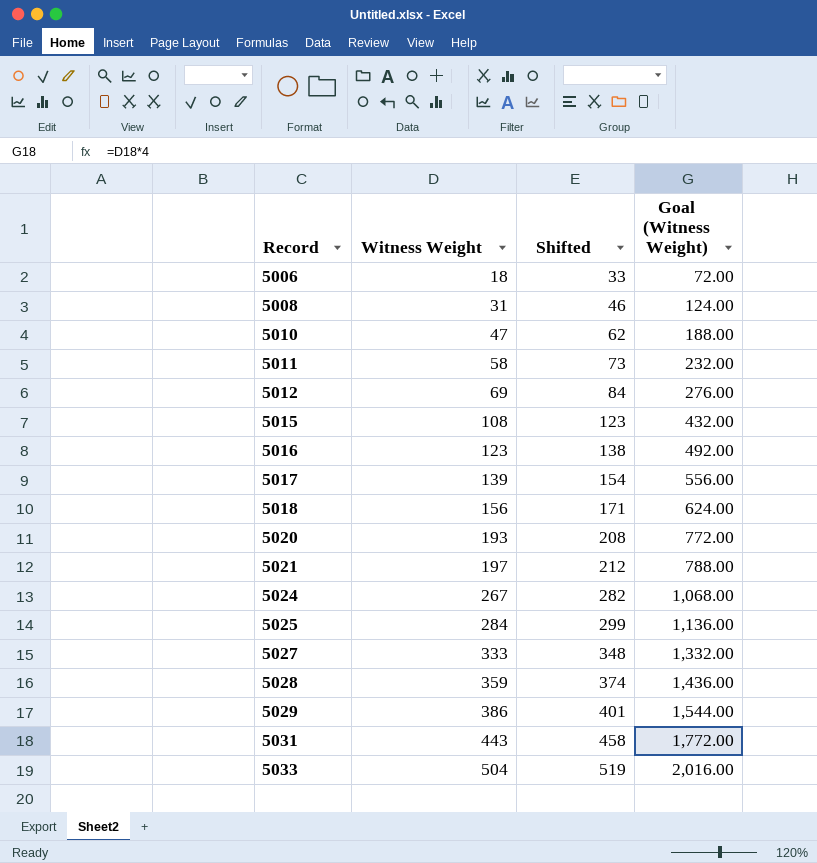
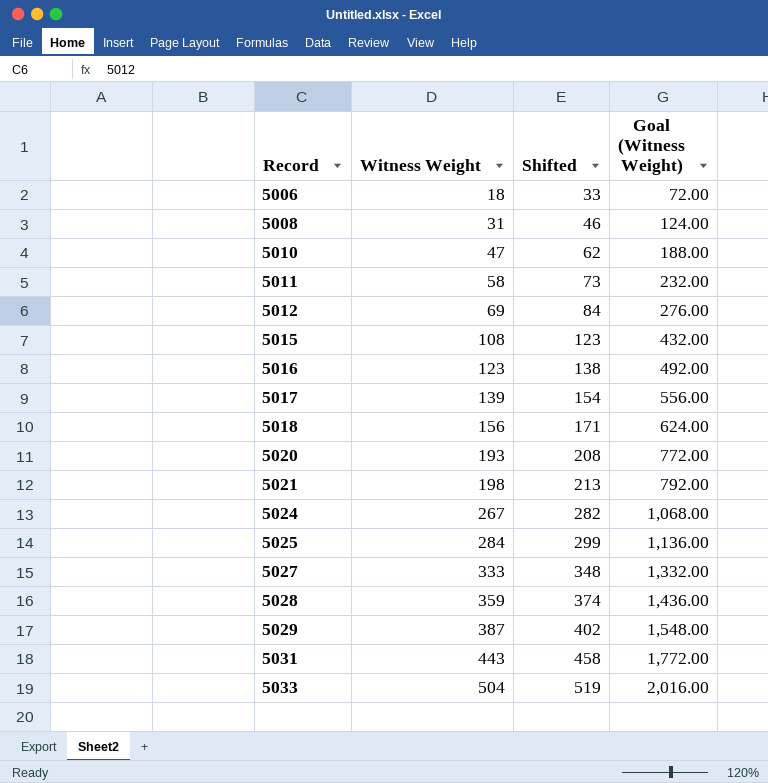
5021 | Witness Weight: 197 -> 198
5021 | Shifted: 212 -> 213
5021 | Goal (Witness Weight): 788.00 -> 792.00
5029 | Witness Weight: 386 -> 387
5029 | Shifted: 401 -> 402
5029 | Goal (Witness Weight): 1,544.00 -> 1,548.00

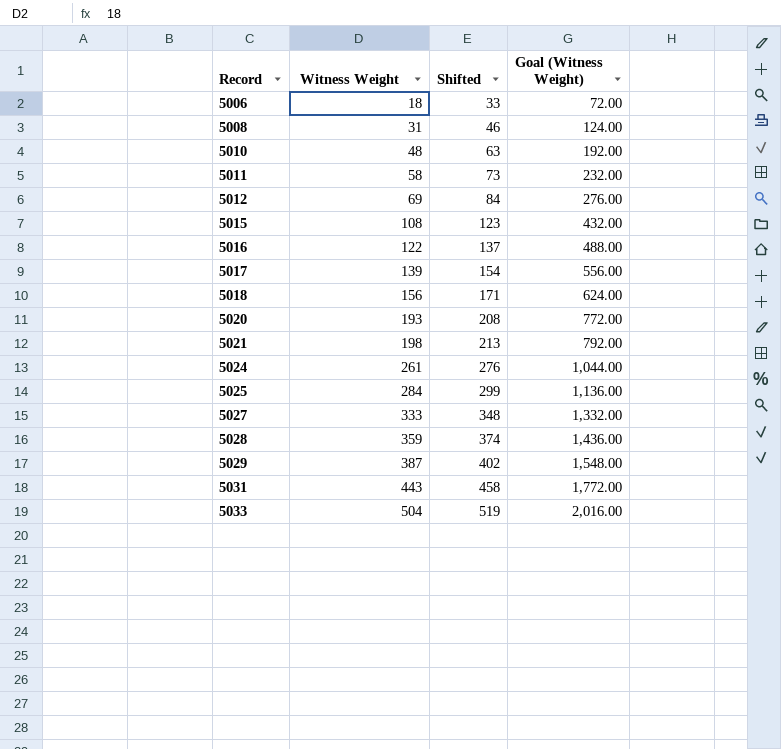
5010 | Witness Weight: 47 -> 48
5010 | Shifted: 62 -> 63
5010 | Goal (Witness Weight): 188.00 -> 192.00
5016 | Witness Weight: 123 -> 122
5016 | Shifted: 138 -> 137
5016 | Goal (Witness Weight): 492.00 -> 488.00
5024 | Witness Weight: 267 -> 261
5024 | Shifted: 282 -> 276
5024 | Goal (Witness Weight): 1,068.00 -> 1,044.00

